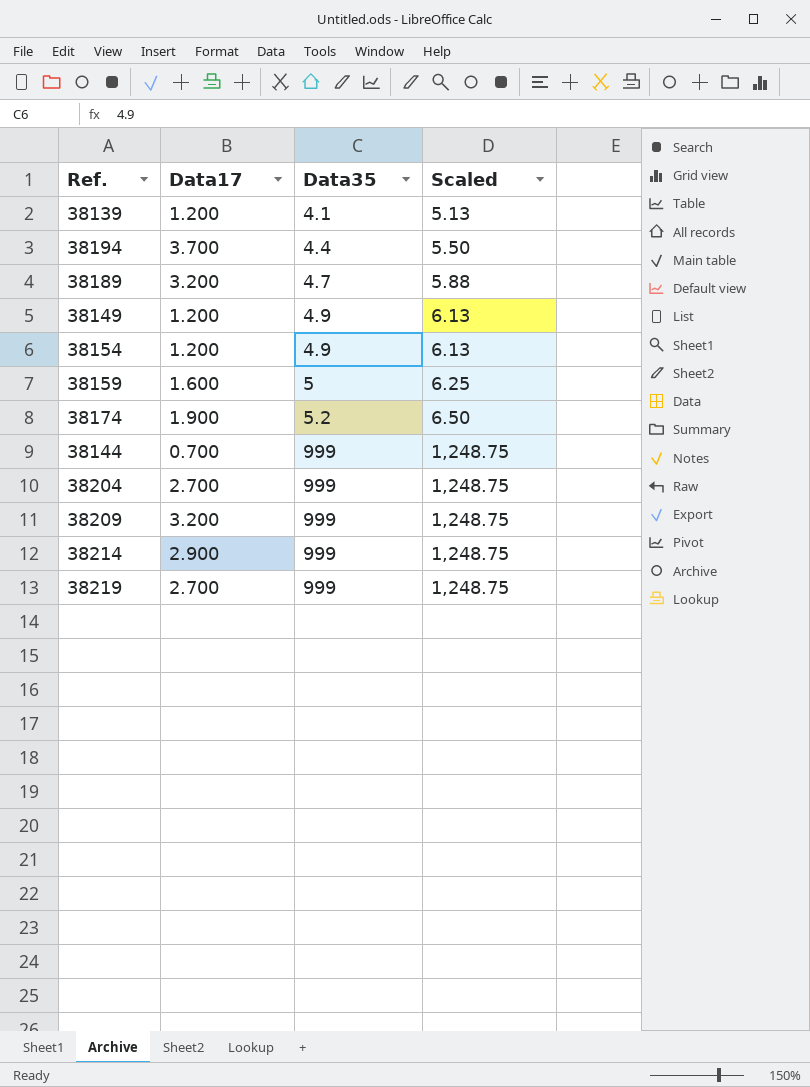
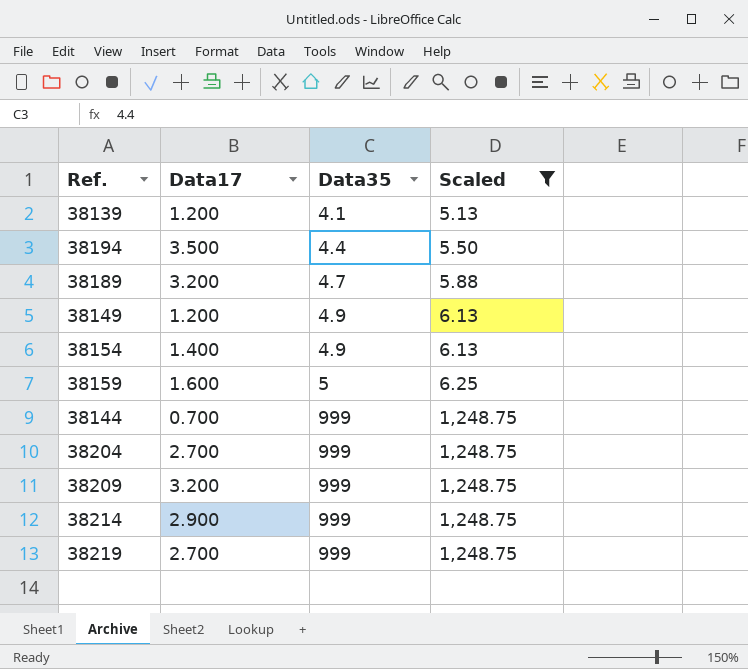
filter: none -> Scaled != 6.50
38194 | Data17: 3.700 -> 3.500
38154 | Data17: 1.200 -> 1.400

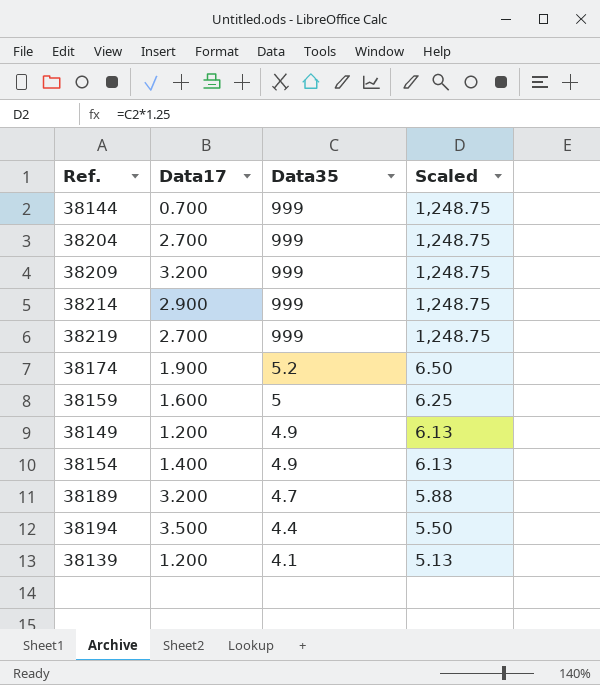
filter: Scaled != 6.50 -> none
row order: Data35 ascending -> Data35 descending

